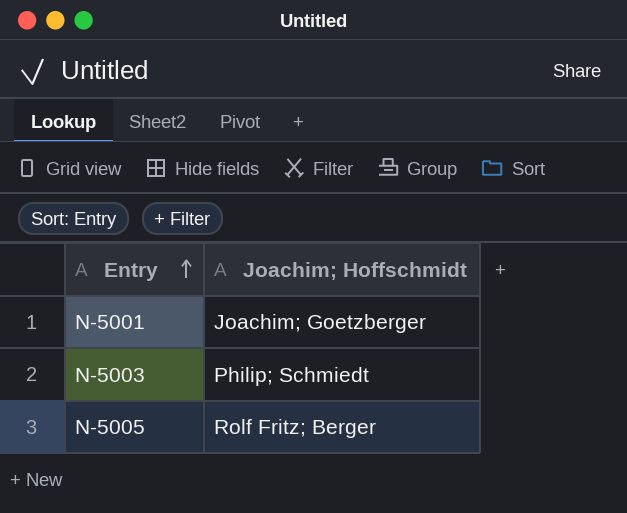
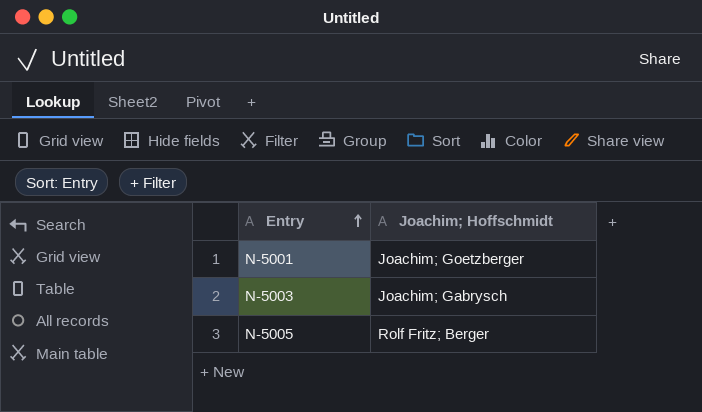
N-5003 | Joachim; Hoffschmidt: Philip; Schmiedt -> Joachim; Gabrysch

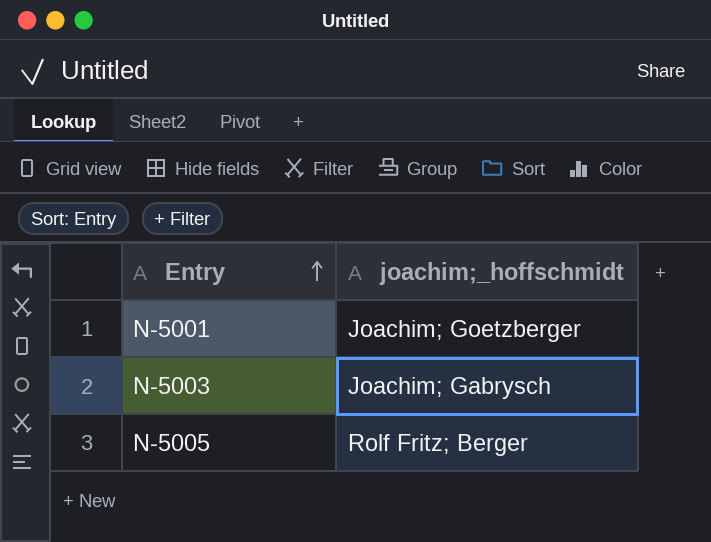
column name: Joachim; Hoffschmidt -> joachim;_hoffschmidt

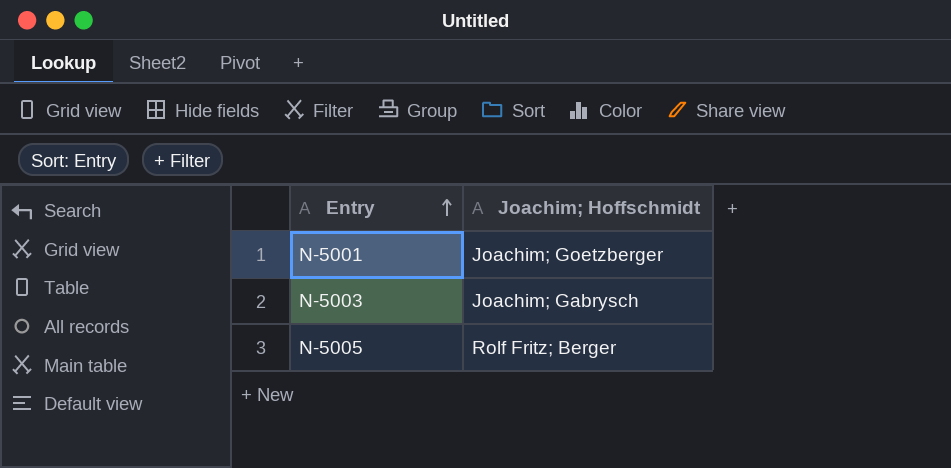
column name: joachim;_hoffschmidt -> Joachim; Hoffschmidt

